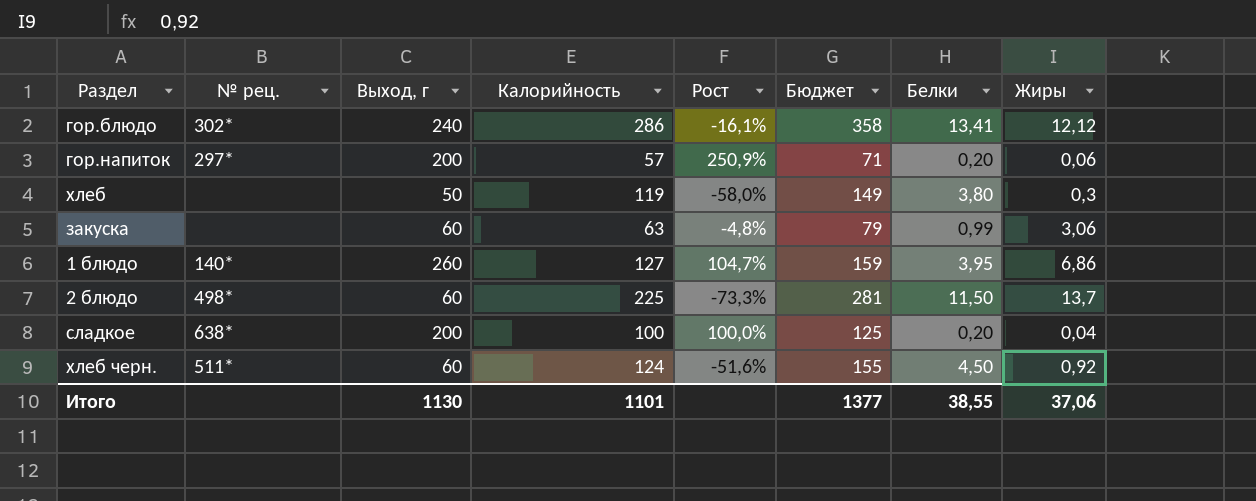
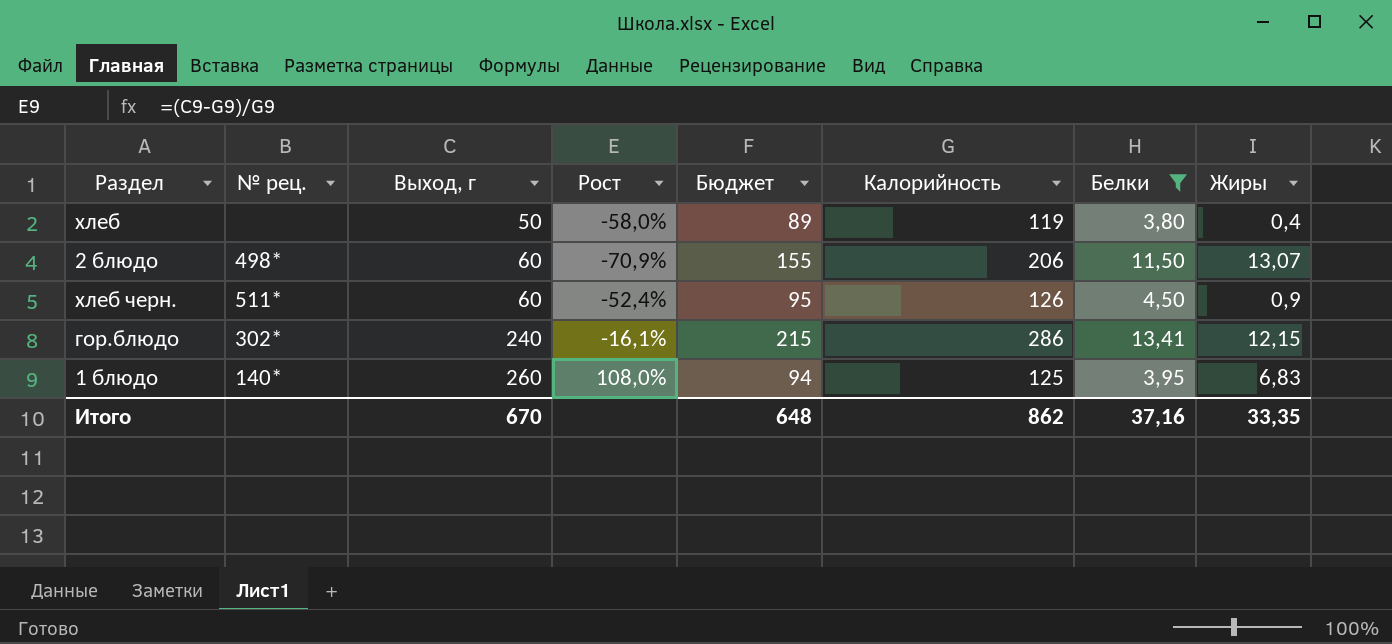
filter: none -> Белки >= 3,80
row order: none -> Выход, г ascending
column Бюджет | formula: [Калорийность] * 1,25 -> [Калорийность] * 0,75
column Калорийность | position: 4 -> 6
хлеб | Жиры: 0,3 -> 0,4
2 блюдо | Рост: -73,3% -> -70,9%
2 блюдо | Калорийность: 225 -> 206
2 блюдо | Жиры: 13,7 -> 13,07
хлеб черн. | Рост: -51,6% -> -52,4%
хлеб черн. | Калорийность: 124 -> 126
хлеб черн. | Жиры: 0,92 -> 0,9
гор.блюдо | Жиры: 12,12 -> 12,15
1 блюдо | Рост: 104,7% -> 108,0%
1 блюдо | Калорийность: 127 -> 125
1 блюдо | Жиры: 6,86 -> 6,83
Итого | Выход, г: 1130 -> 670
Итого | Бюджет: 1377 -> 648
Итого | Калорийность: 1101 -> 862
Итого | Белки: 38,55 -> 37,16
Итого | Жиры: 37,06 -> 33,35

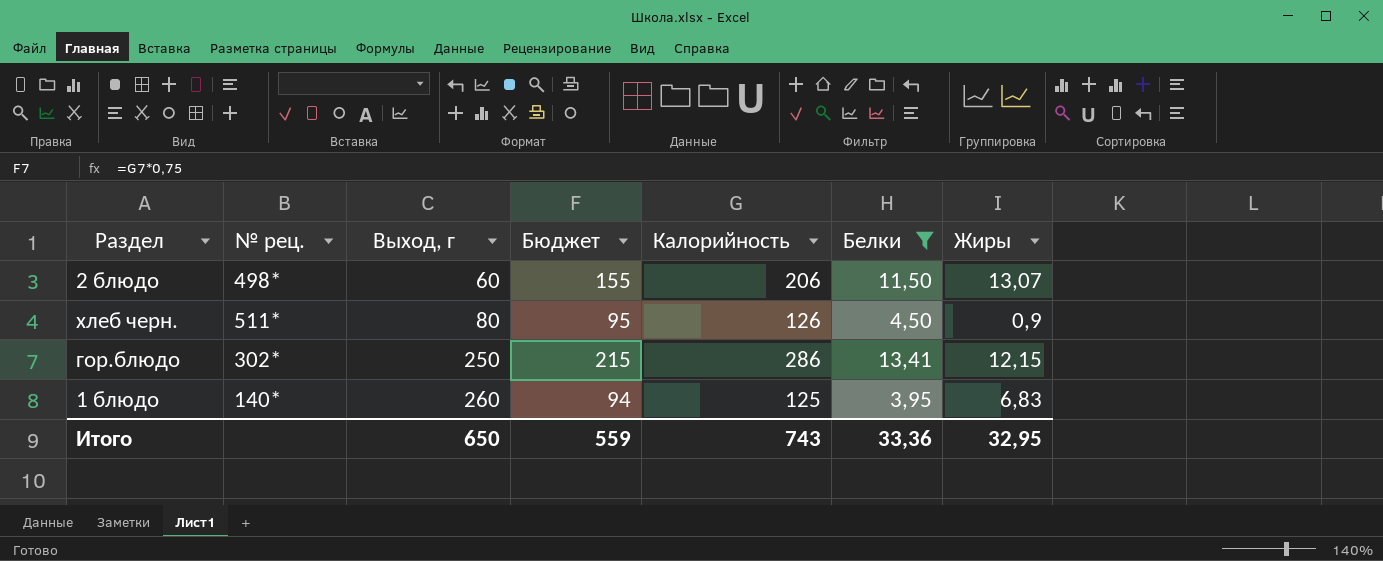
column Рост | formula: ([Выход, г] - [Калорийность]) / [Калорийность] -> none
row хлеб: none | 50 | -58,0% | 89 | 119 | 3,80 | 0,4 -> none
хлеб черн. | Выход, г: 60 -> 80
гор.блюдо | Выход, г: 240 -> 250
Итого | Выход, г: 670 -> 650
Итого | Бюджет: 648 -> 559
Итого | Калорийность: 862 -> 743
Итого | Белки: 37,16 -> 33,36
Итого | Жиры: 33,35 -> 32,95

